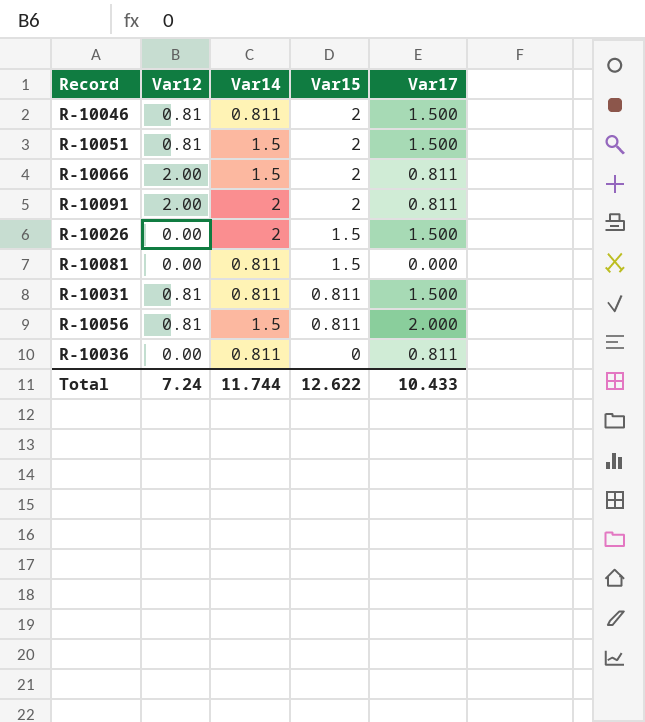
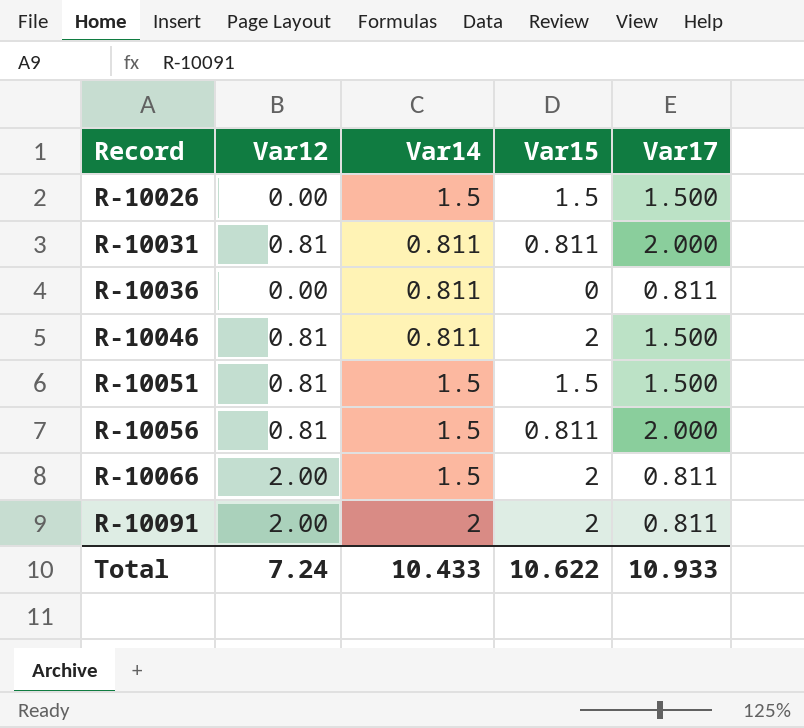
row order: Var15 descending -> Record ascending
row R-10081: 0.00 | 0.811 | 1.5 | 0.000 -> none
R-10026 | Var14: 2 -> 1.5
R-10031 | Var17: 1.500 -> 2.000
R-10051 | Var15: 2 -> 1.5
Total | Var14: 11.744 -> 10.433
Total | Var15: 12.622 -> 10.622
Total | Var17: 10.433 -> 10.933

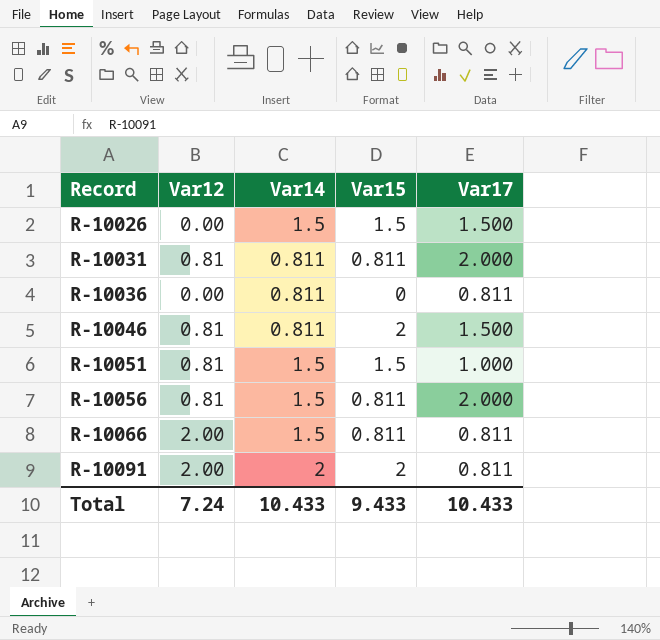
R-10051 | Var17: 1.500 -> 1.000
R-10066 | Var15: 2 -> 0.811
Total | Var15: 10.622 -> 9.433
Total | Var17: 10.933 -> 10.433

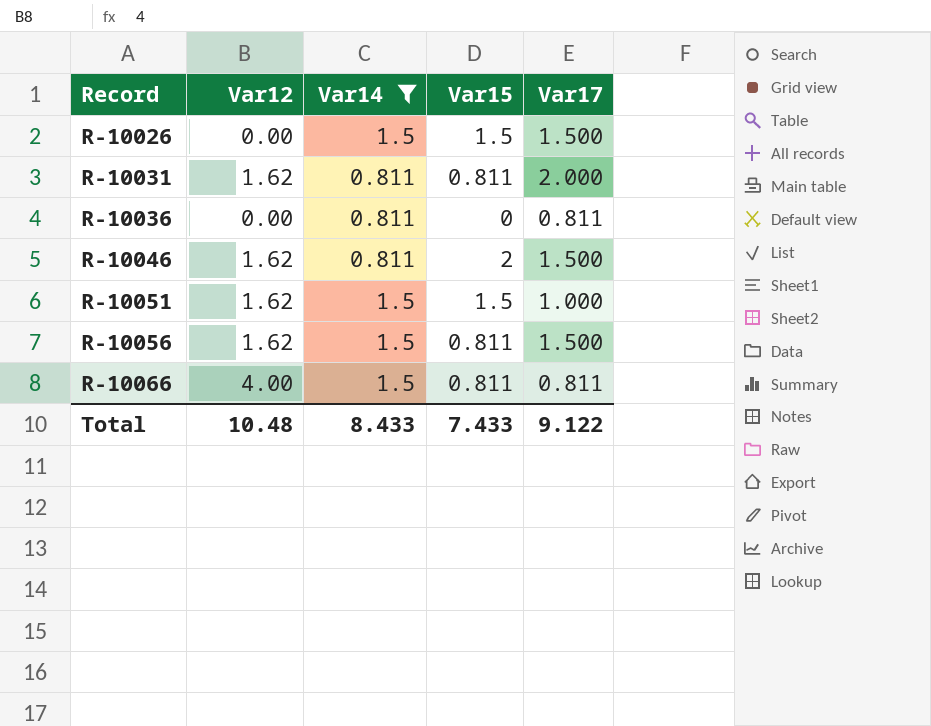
filter: none -> Var14 != 2
R-10031 | Var12: 0.81 -> 1.62
R-10046 | Var12: 0.81 -> 1.62
R-10051 | Var12: 0.81 -> 1.62
R-10056 | Var12: 0.81 -> 1.62
R-10056 | Var17: 2.000 -> 1.500
R-10066 | Var12: 2.00 -> 4.00
Total | Var12: 7.24 -> 10.48
Total | Var14: 10.433 -> 8.433
Total | Var15: 9.433 -> 7.433
Total | Var17: 10.433 -> 9.122

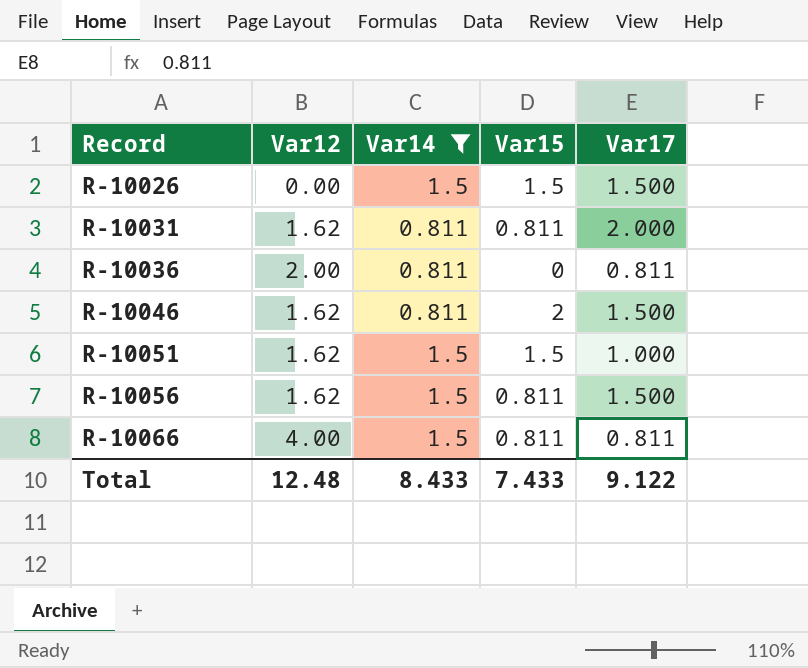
R-10036 | Var12: 0.00 -> 2.00
Total | Var12: 10.48 -> 12.48

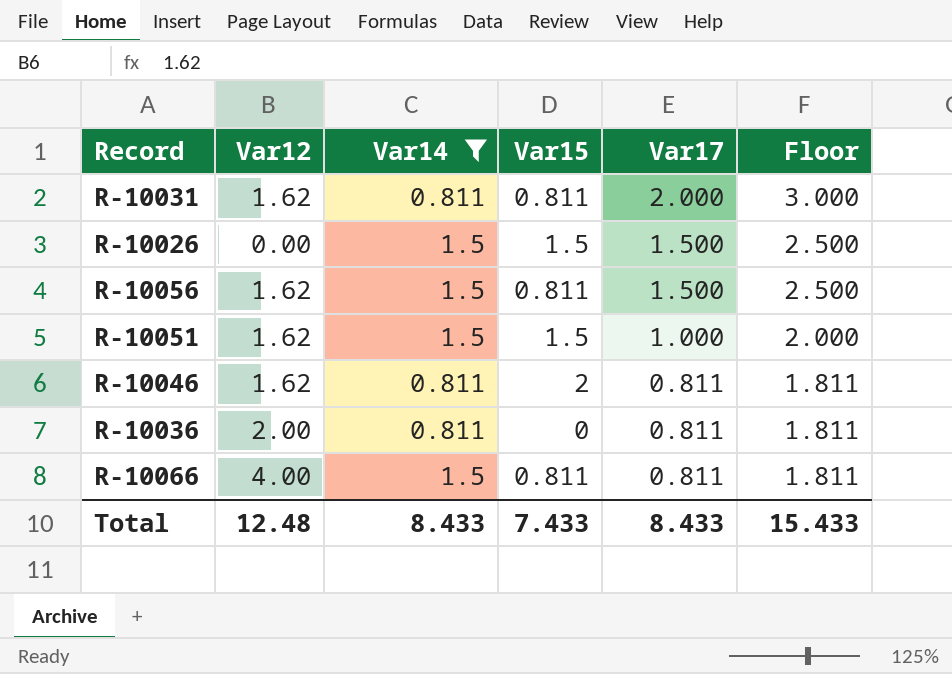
row order: Record ascending -> Var17 descending
column Floor | formula: none -> [Var17] + 1
R-10046 | Var17: 1.500 -> 0.811
Total | Var17: 9.122 -> 8.433

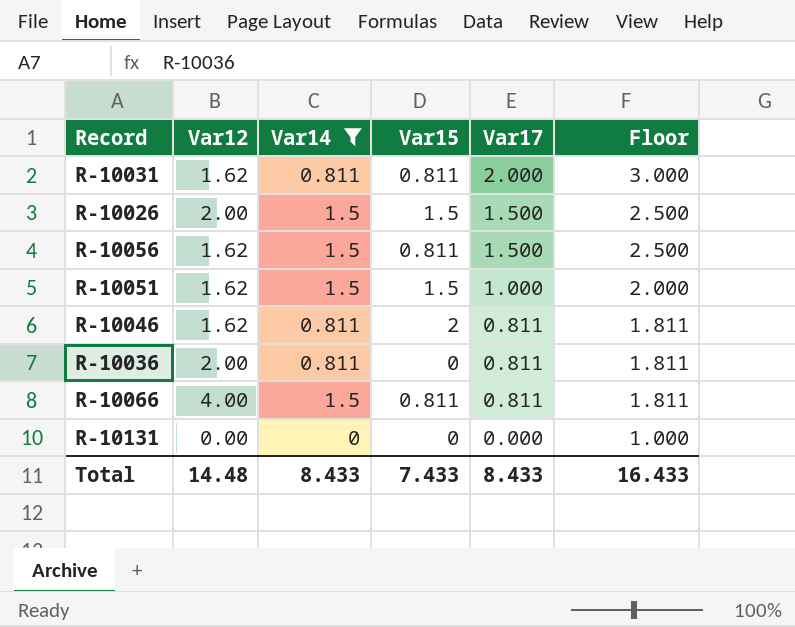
R-10026 | Var12: 0.00 -> 2.00
row R-10131: none -> 0.00 | 0 | 0 | 0.000 | 1.000
Total | Var12: 12.48 -> 14.48
Total | Floor: 15.433 -> 16.433

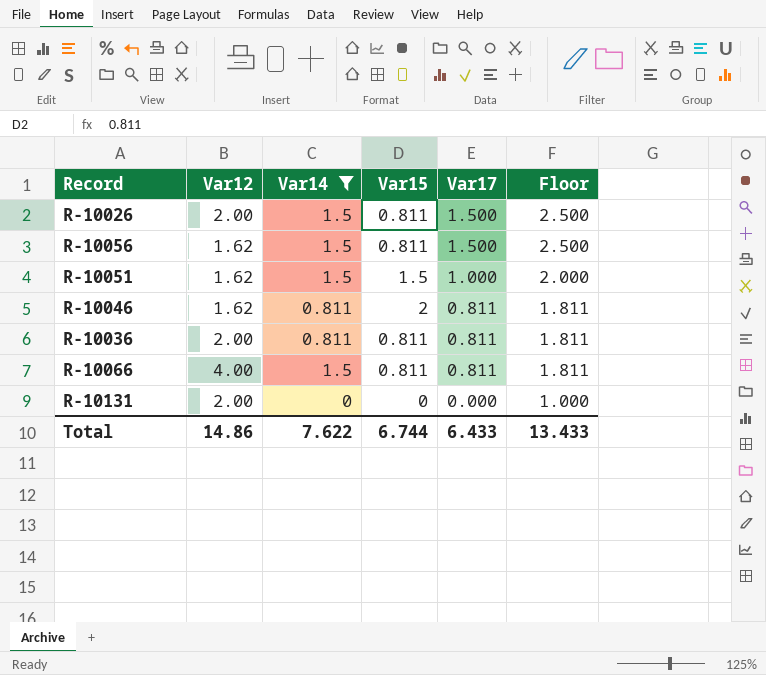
row R-10031: 1.62 | 0.811 | 0.811 | 2.000 | 3.000 -> none
R-10026 | Var15: 1.5 -> 0.811
R-10036 | Var15: 0 -> 0.811
R-10131 | Var12: 0.00 -> 2.00
Total | Var12: 14.48 -> 14.86
Total | Var14: 8.433 -> 7.622
Total | Var15: 7.433 -> 6.744
Total | Var17: 8.433 -> 6.433
Total | Floor: 16.433 -> 13.433

